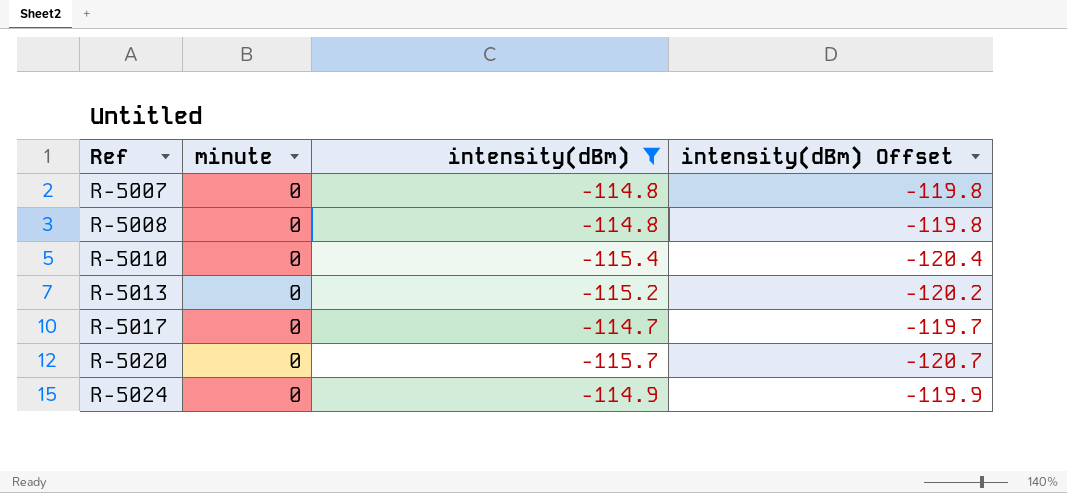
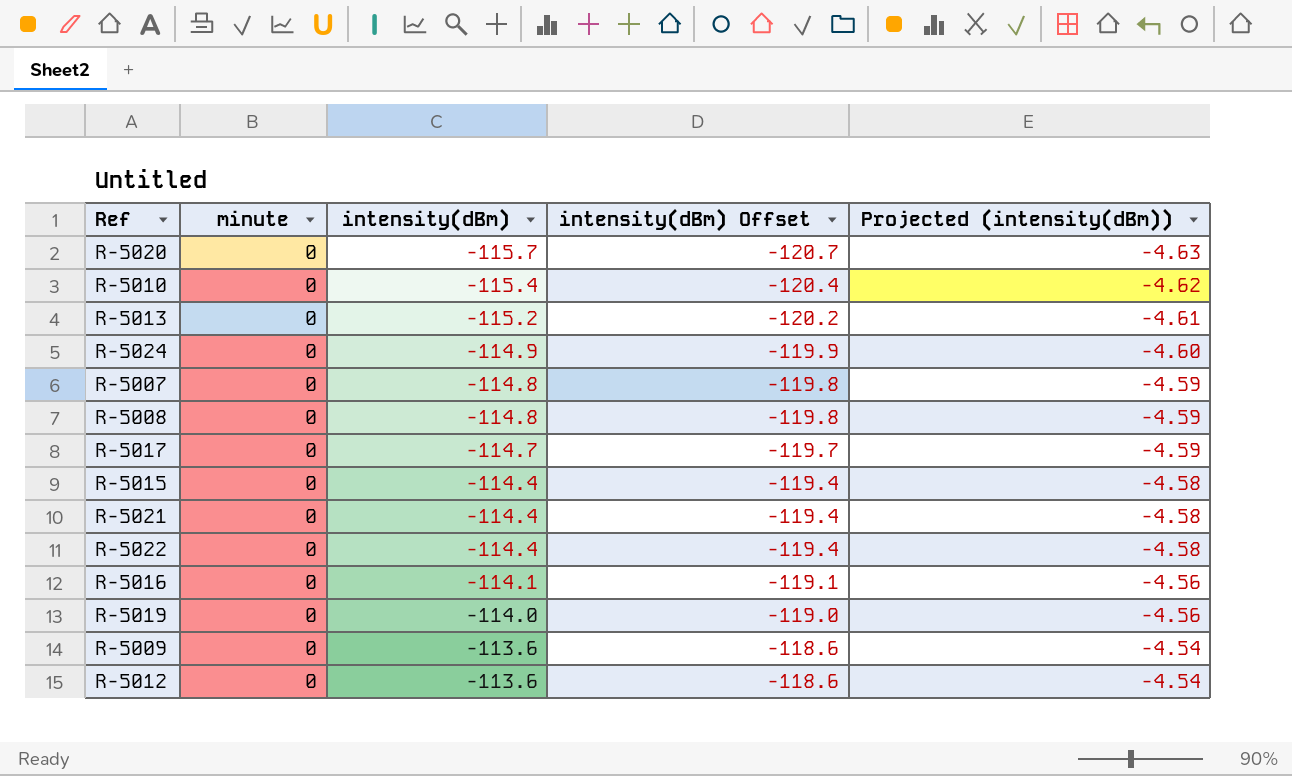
filter: intensity(dBm) <= -114.7 -> none
row order: Ref ascending -> intensity(dBm) ascending
column Projected (intensity(dBm)) | formula: none -> [intensity(dBm)] * 0.04

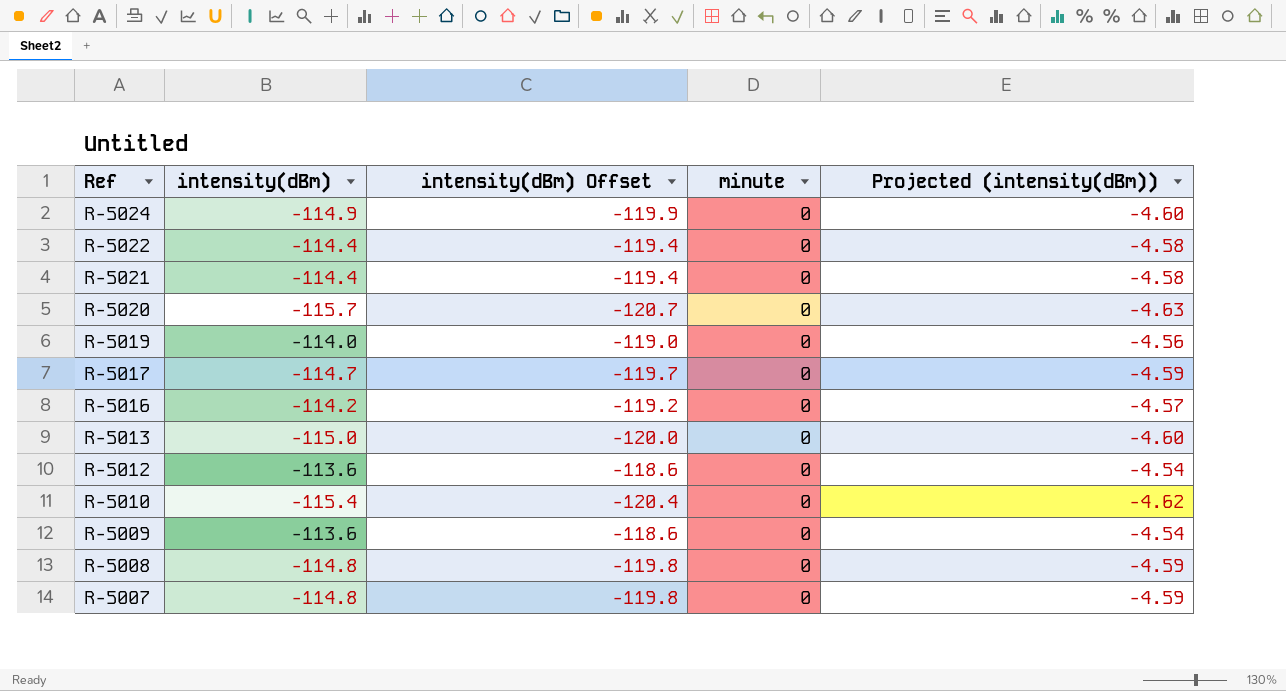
row order: intensity(dBm) ascending -> Ref descending
column minute | position: 2 -> 4
row R-5015: 0 | -114.4 | -119.4 | -4.58 -> none
R-5016 | intensity(dBm): -114.1 -> -114.2
R-5016 | intensity(dBm) Offset: -119.1 -> -119.2
R-5016 | Projected (intensity(dBm)): -4.56 -> -4.57
R-5013 | intensity(dBm): -115.2 -> -115.0
R-5013 | intensity(dBm) Offset: -120.2 -> -120.0
R-5013 | Projected (intensity(dBm)): -4.61 -> -4.60

